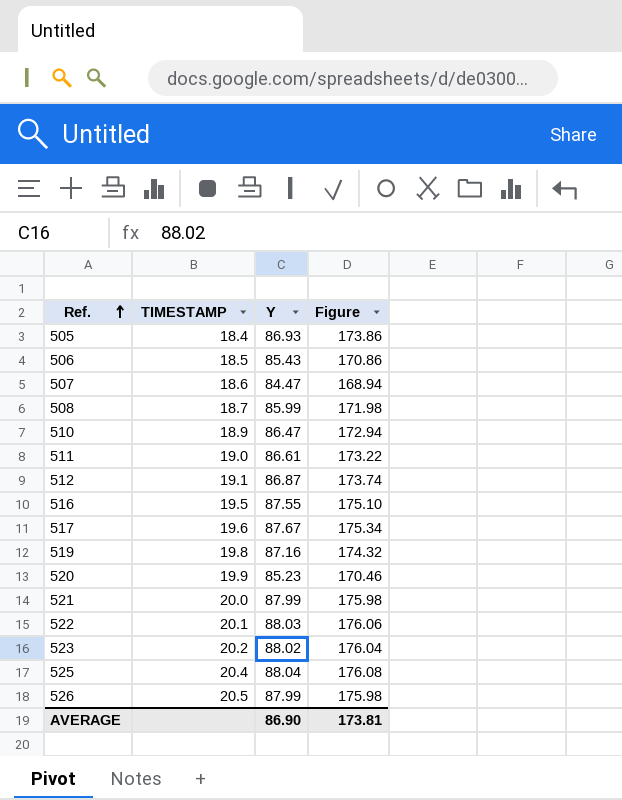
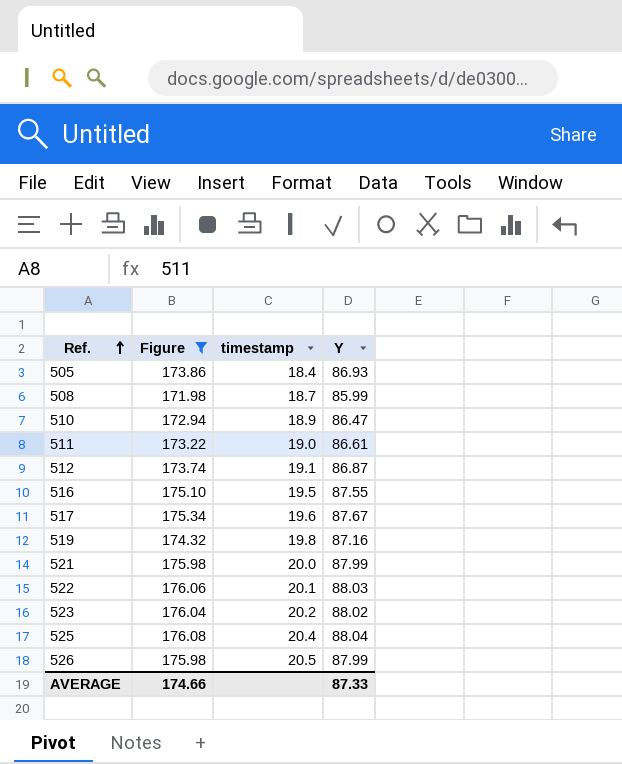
filter: none -> Figure >= 171.98
column Figure | position: 4 -> 2
column name: TIMESTAMP -> timestamp
AVERAGE | Figure: 173.81 -> 174.66
AVERAGE | Y: 86.90 -> 87.33

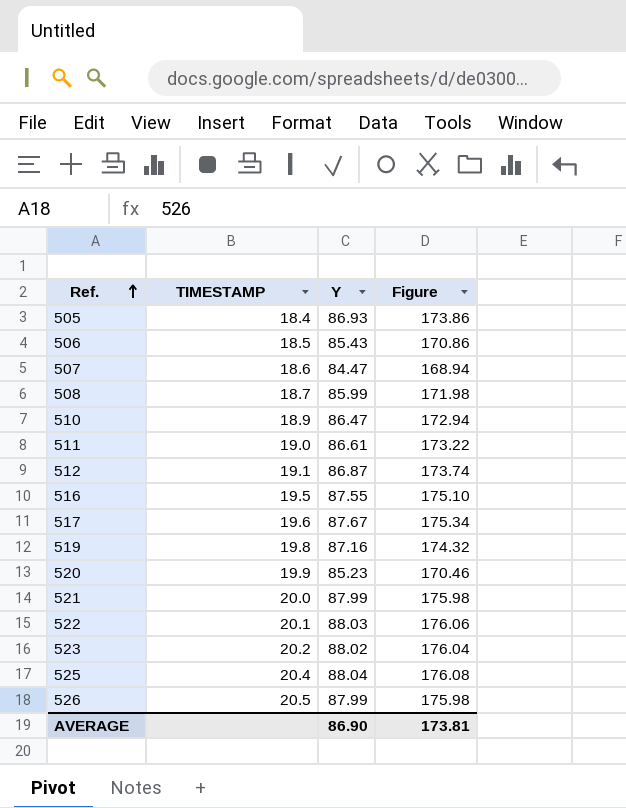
filter: Figure >= 171.98 -> none
column name: timestamp -> TIMESTAMP
column Figure | position: 2 -> 4
AVERAGE | Y: 87.33 -> 86.90
AVERAGE | Figure: 174.66 -> 173.81

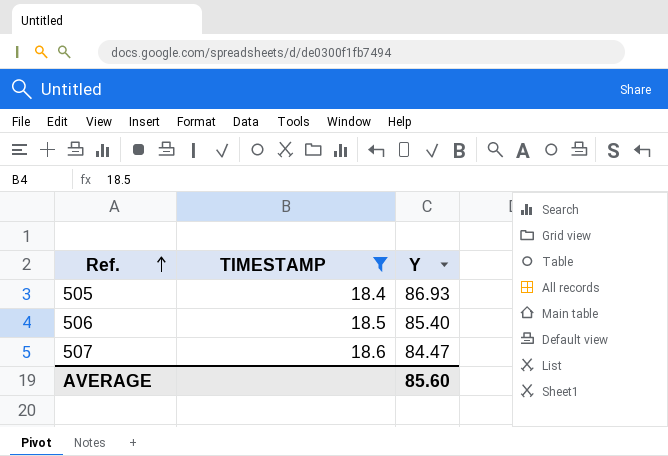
filter: none -> TIMESTAMP <= 18.6
column Figure | formula: [Y] * 2 -> none
506 | Y: 85.43 -> 85.40
AVERAGE | Y: 86.90 -> 85.60

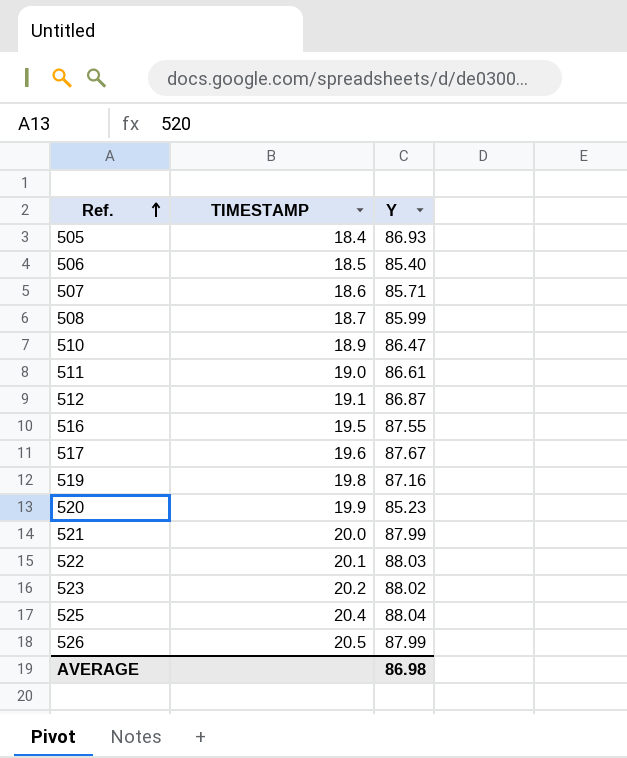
filter: TIMESTAMP <= 18.6 -> none
507 | Y: 84.47 -> 85.71
AVERAGE | Y: 85.60 -> 86.98

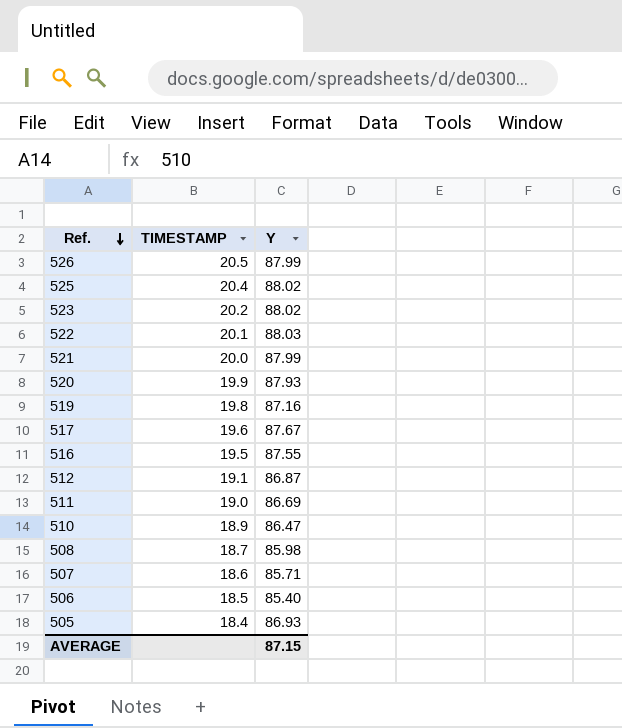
row order: Ref. ascending -> Ref. descending
525 | Y: 88.04 -> 88.02
520 | Y: 85.23 -> 87.93
511 | Y: 86.61 -> 86.69
508 | Y: 85.99 -> 85.98
AVERAGE | Y: 86.98 -> 87.15

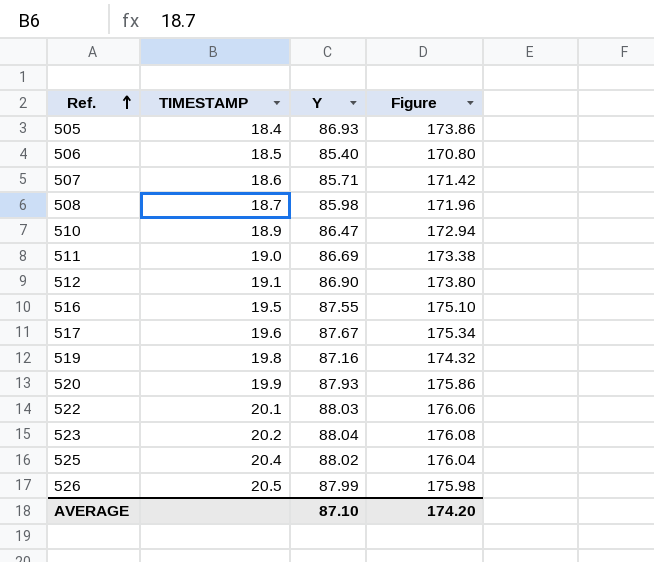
row order: Ref. descending -> Ref. ascending
column Figure | formula: none -> [Y] * 2
row 521: 20.0 | 87.99 -> none
512 | Y: 86.87 -> 86.90
523 | Y: 88.02 -> 88.04
AVERAGE | Y: 87.15 -> 87.10

